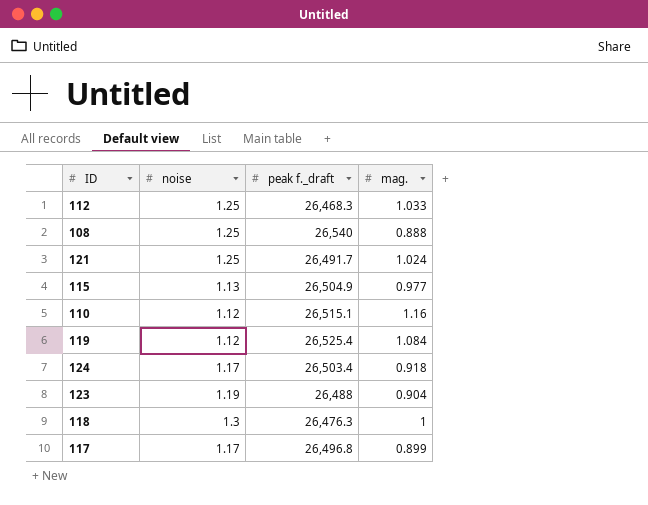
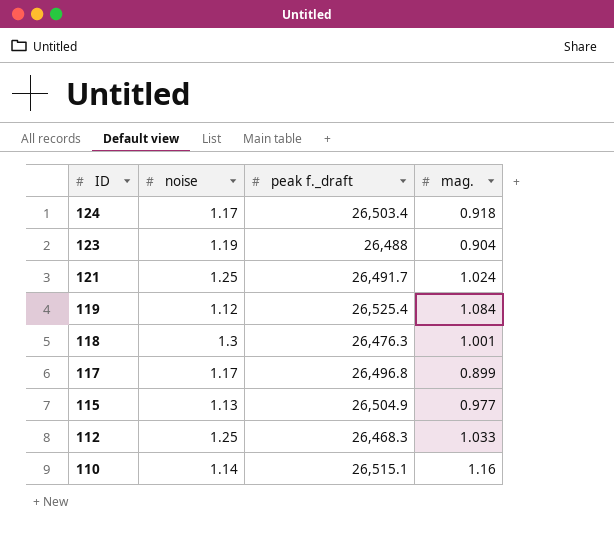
row order: none -> ID descending
row 108: 1.25 | 26,540 | 0.888 -> none
118 | mag.: 1 -> 1.001
110 | noise: 1.12 -> 1.14

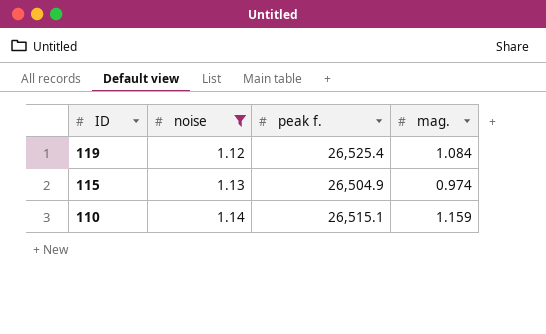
filter: none -> noise <= 1.14
column name: peak f._draft -> peak f.
115 | mag.: 0.977 -> 0.974
110 | mag.: 1.16 -> 1.159

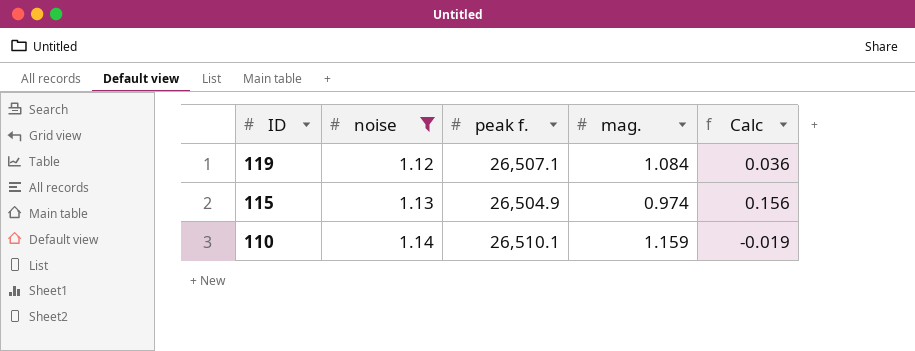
column Calc | formula: none -> [noise] - [mag.]
119 | peak f.: 26,525.4 -> 26,507.1
110 | peak f.: 26,515.1 -> 26,510.1

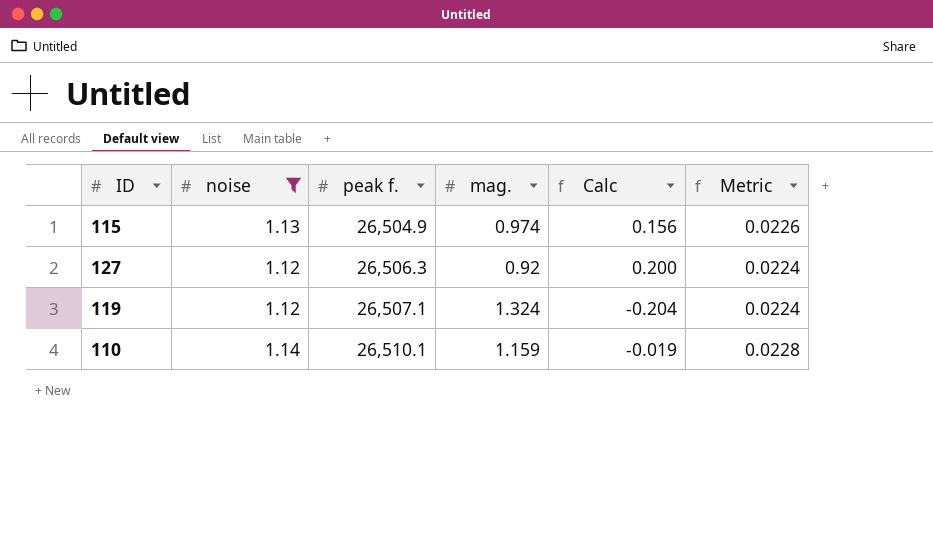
row order: ID descending -> peak f. ascending
column Metric | formula: none -> [noise] * 0.02
row 127: none -> 1.12 | 26,506.3 | 0.92 | 0.200 | 0.0224
119 | mag.: 1.084 -> 1.324
119 | Calc: 0.036 -> -0.204

